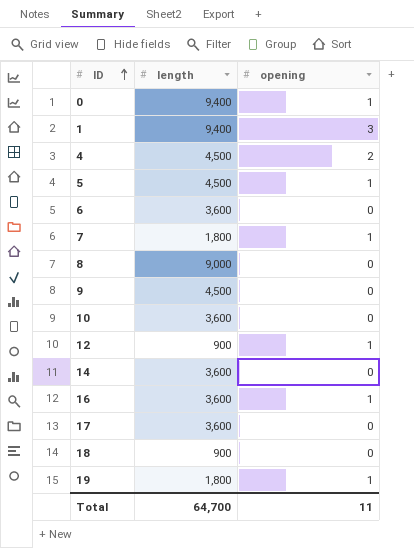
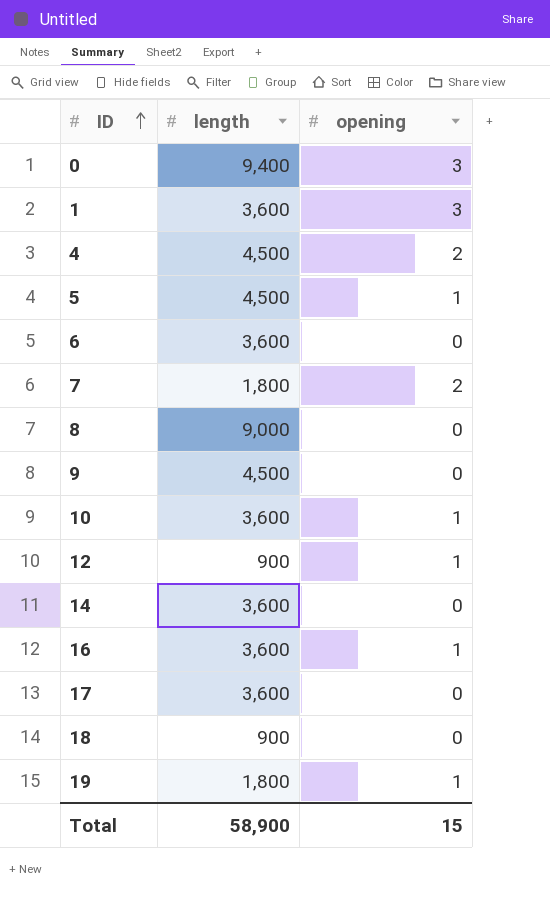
0 | opening: 1 -> 3
1 | length: 9,400 -> 3,600
7 | opening: 1 -> 2
10 | opening: 0 -> 1
Total | length: 64,700 -> 58,900
Total | opening: 11 -> 15

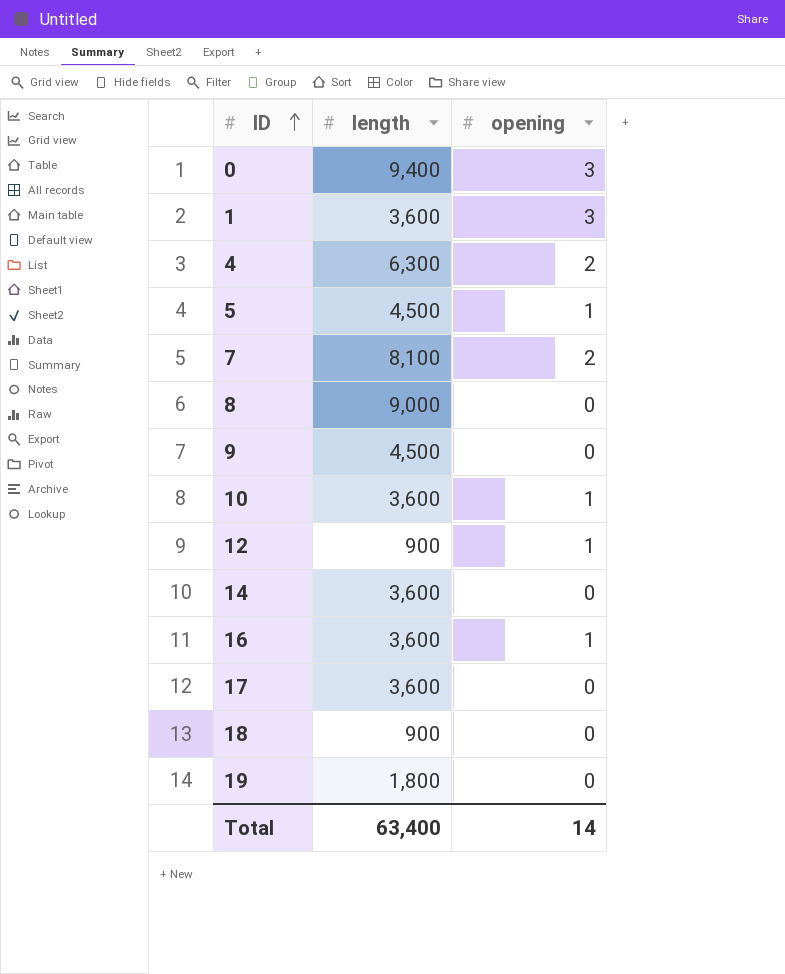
row 6: 3,600 | 0 -> none
4 | length: 4,500 -> 6,300
7 | length: 1,800 -> 8,100
19 | opening: 1 -> 0
Total | length: 58,900 -> 63,400
Total | opening: 15 -> 14

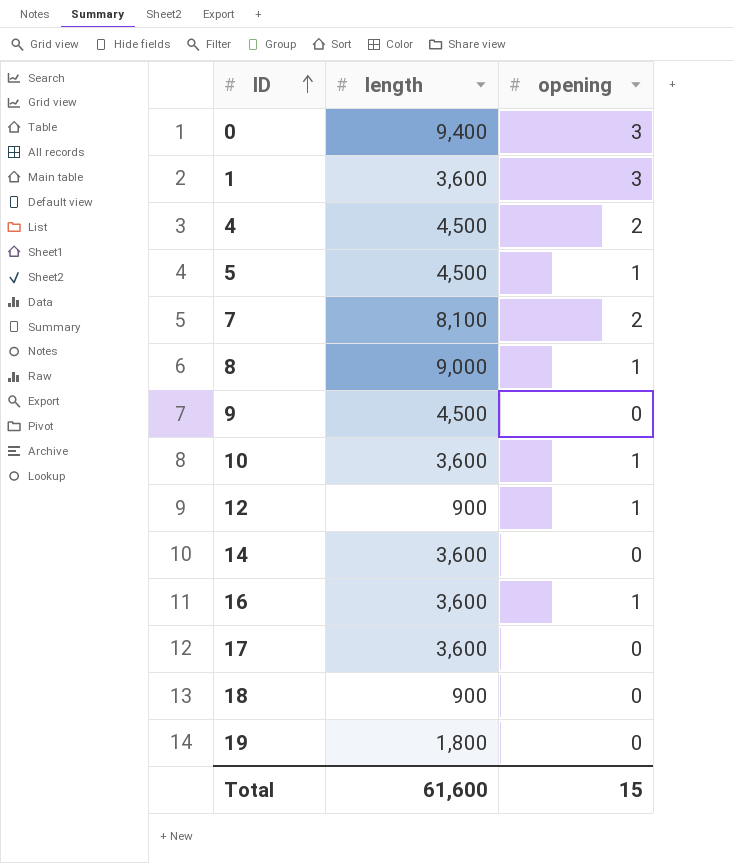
4 | length: 6,300 -> 4,500
8 | opening: 0 -> 1
Total | length: 63,400 -> 61,600
Total | opening: 14 -> 15

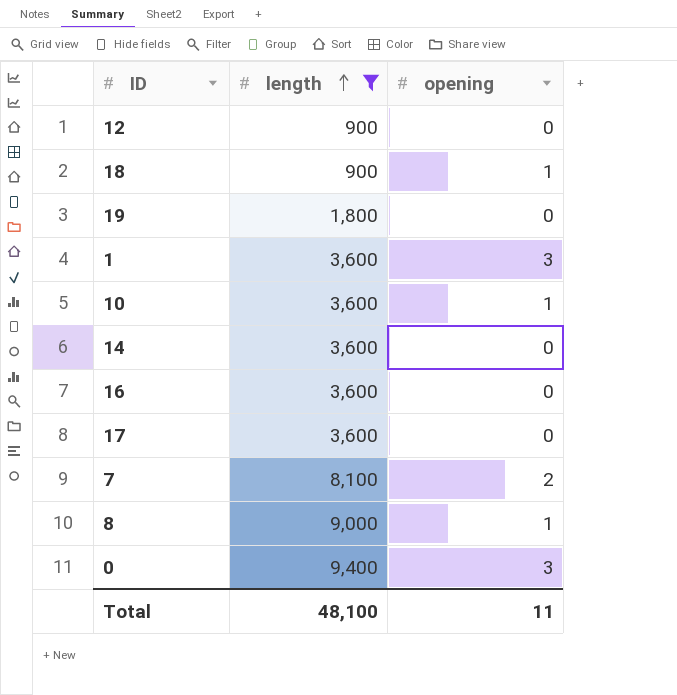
filter: none -> length != 4,500
row order: ID ascending -> length ascending
12 | opening: 1 -> 0
18 | opening: 0 -> 1
16 | opening: 1 -> 0
Total | length: 61,600 -> 48,100
Total | opening: 15 -> 11

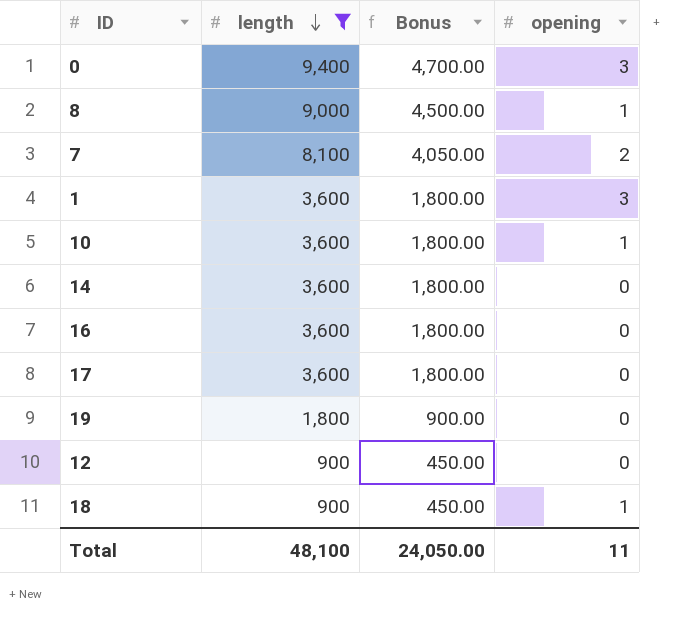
row order: length ascending -> length descending
column Bonus | formula: none -> [length] * 0.5

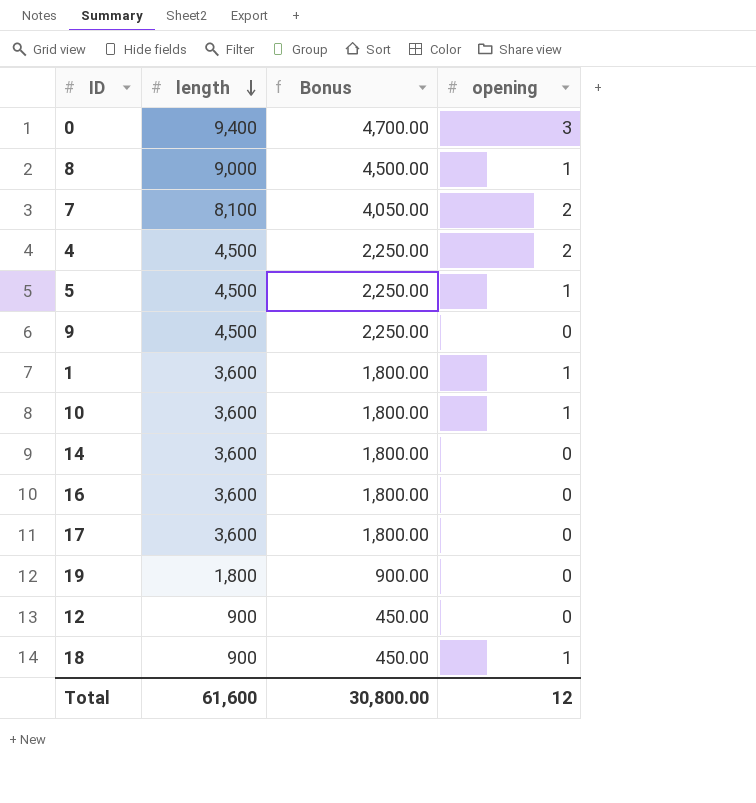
filter: length != 4,500 -> none
1 | opening: 3 -> 1
Total | length: 48,100 -> 61,600
Total | Bonus: 24,050.00 -> 30,800.00
Total | opening: 11 -> 12

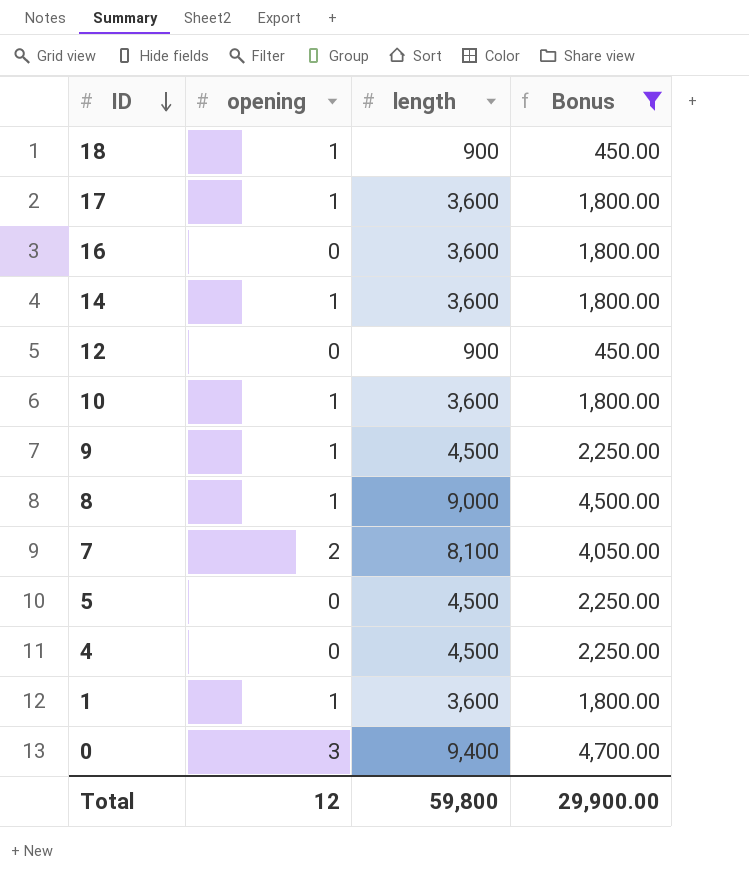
filter: none -> Bonus != 900.00
row order: length descending -> ID descending
column opening | position: 4 -> 2
17 | opening: 0 -> 1
14 | opening: 0 -> 1
9 | opening: 0 -> 1
5 | opening: 1 -> 0
4 | opening: 2 -> 0
Total | length: 61,600 -> 59,800
Total | Bonus: 30,800.00 -> 29,900.00

